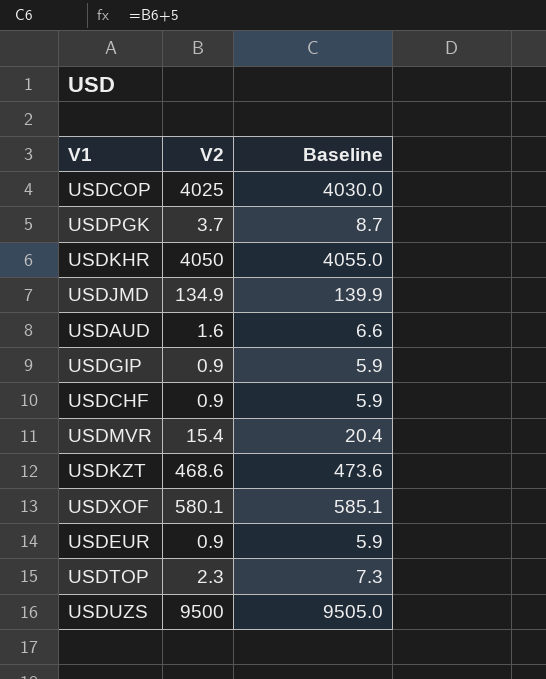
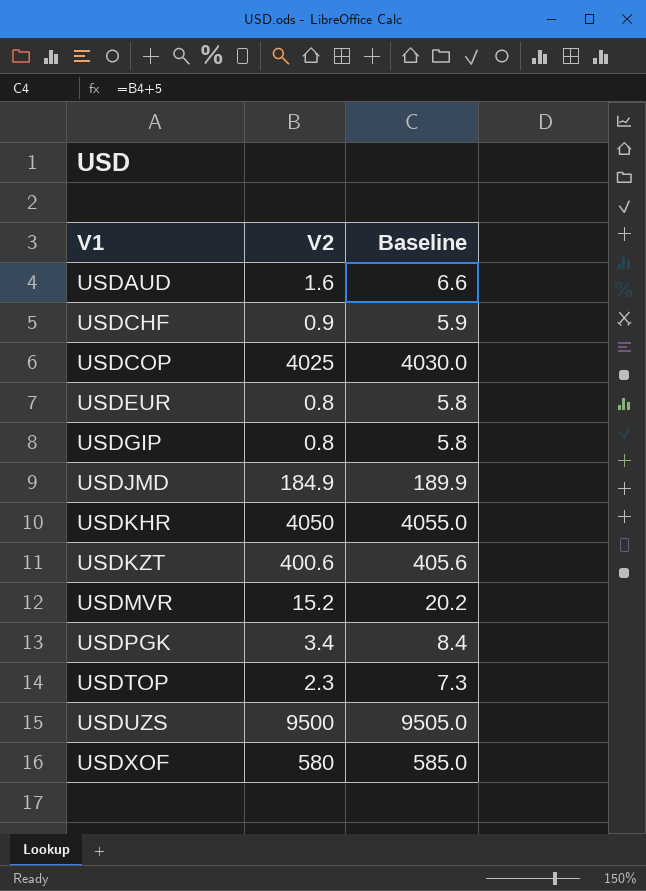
row order: none -> V1 ascending
USDEUR | V2: 0.9 -> 0.8
USDEUR | Baseline: 5.9 -> 5.8
USDGIP | V2: 0.9 -> 0.8
USDGIP | Baseline: 5.9 -> 5.8
USDJMD | V2: 134.9 -> 184.9
USDJMD | Baseline: 139.9 -> 189.9
USDKZT | V2: 468.6 -> 400.6
USDKZT | Baseline: 473.6 -> 405.6
USDMVR | V2: 15.4 -> 15.2
USDMVR | Baseline: 20.4 -> 20.2
USDPGK | V2: 3.7 -> 3.4
USDPGK | Baseline: 8.7 -> 8.4
USDXOF | V2: 580.1 -> 580
USDXOF | Baseline: 585.1 -> 585.0

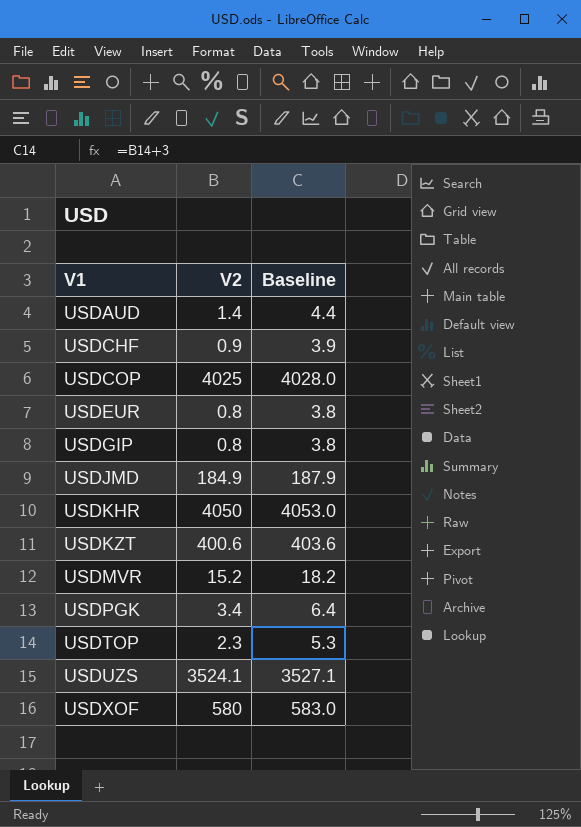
column Baseline | formula: [V2] + 5 -> [V2] + 3
USDAUD | V2: 1.6 -> 1.4
USDUZS | V2: 9500 -> 3524.1

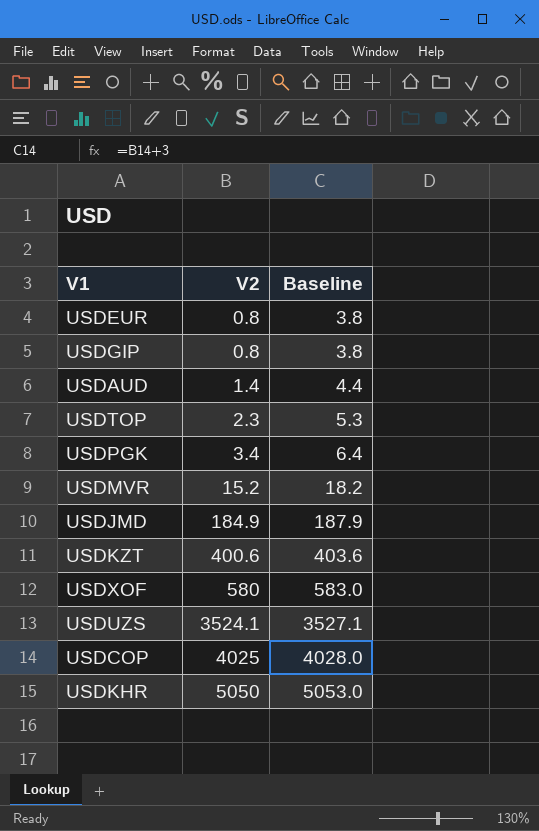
row order: V1 ascending -> V2 ascending
row USDCHF: 0.9 | 3.9 -> none
USDKHR | V2: 4050 -> 5050
USDKHR | Baseline: 4053.0 -> 5053.0

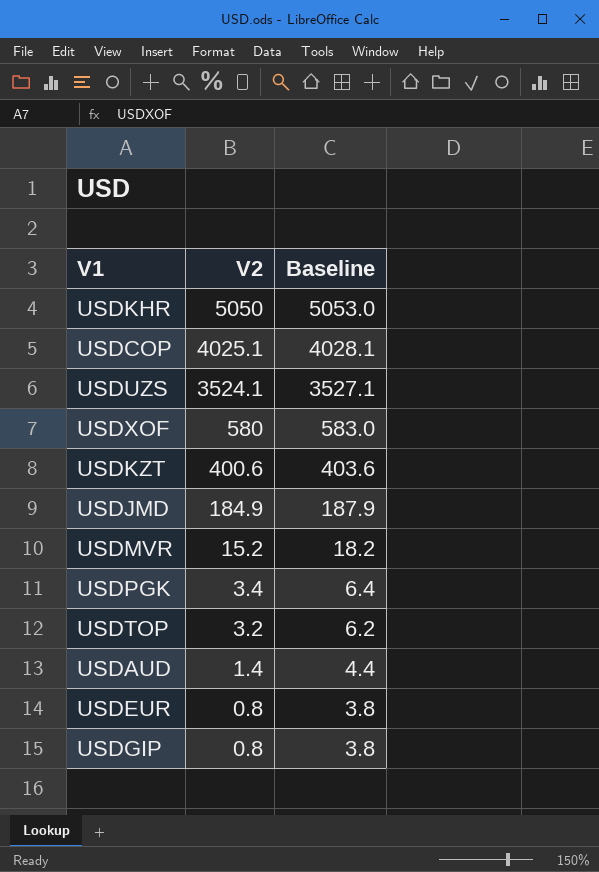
row order: V2 ascending -> V2 descending
USDCOP | V2: 4025 -> 4025.1
USDCOP | Baseline: 4028.0 -> 4028.1
USDTOP | V2: 2.3 -> 3.2
USDTOP | Baseline: 5.3 -> 6.2

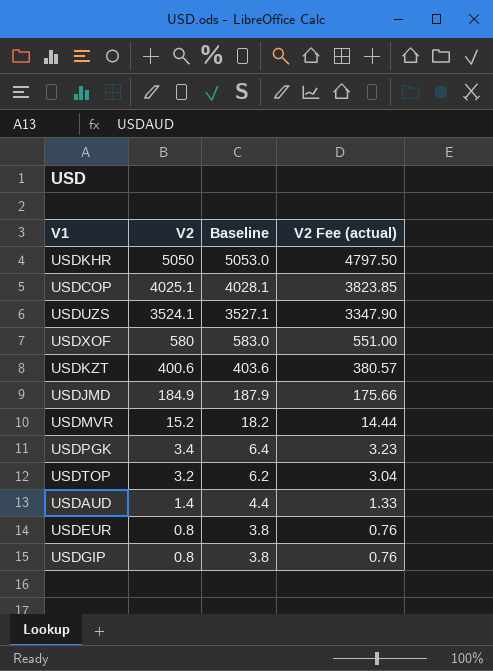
column V2 Fee (actual) | formula: none -> [V2] * 0.95

